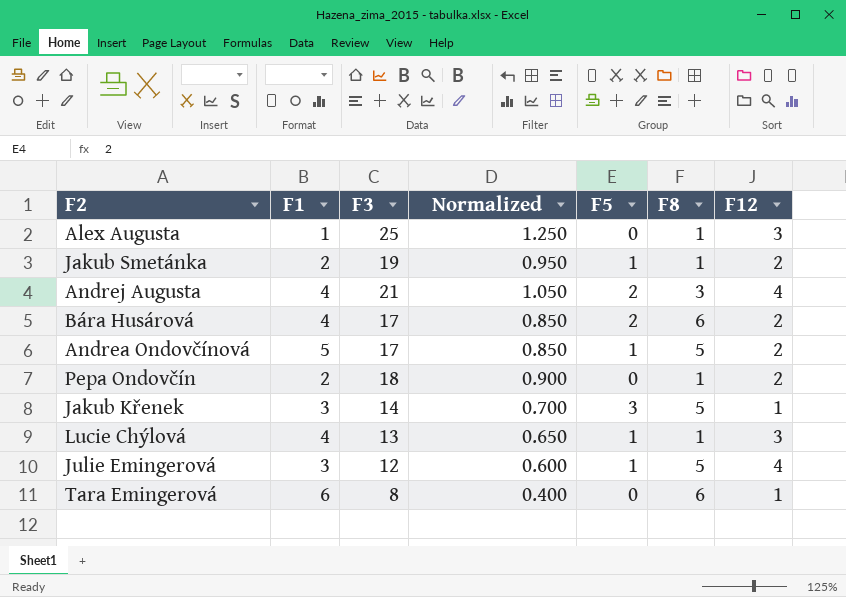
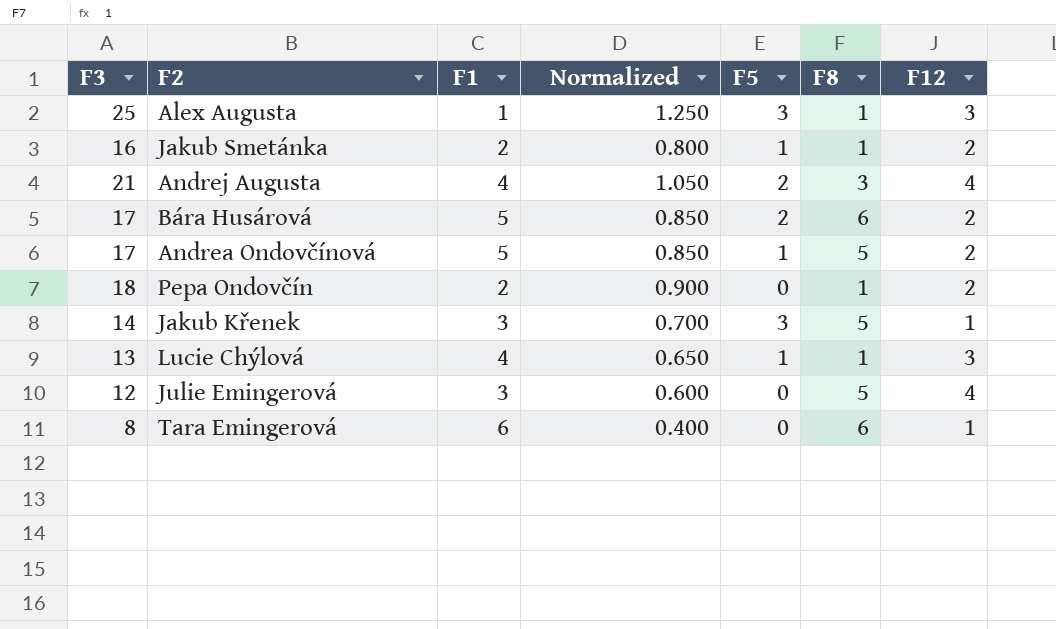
column F3 | position: 3 -> 1
Alex Augusta | F5: 0 -> 3
Jakub Smetánka | F3: 19 -> 16
Jakub Smetánka | Normalized: 0.950 -> 0.800
Bára Husárová | F1: 4 -> 5
Julie Emingerová | F5: 1 -> 0

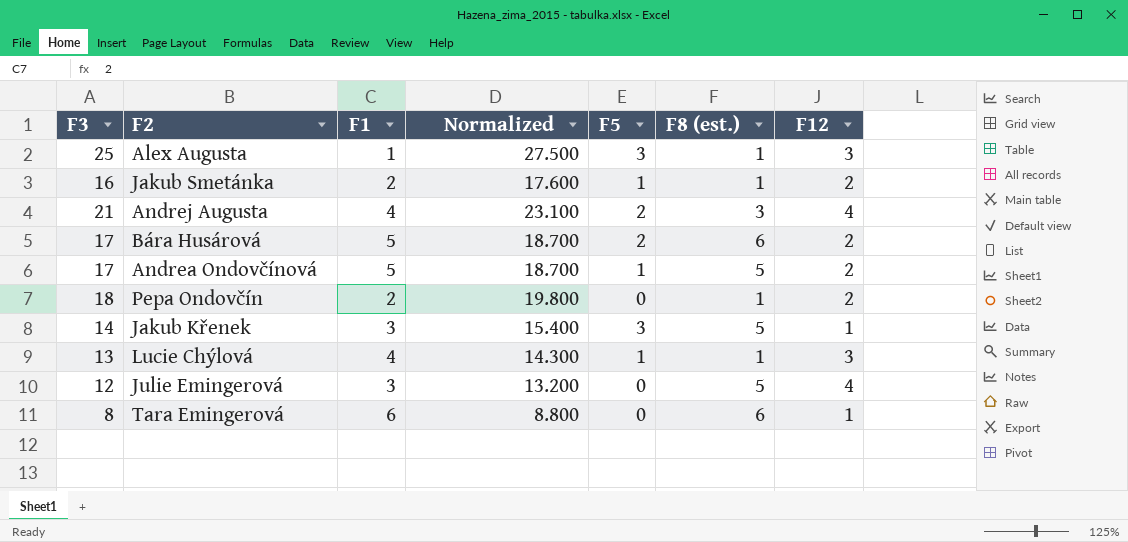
column Normalized | formula: [F3] * 0.05 -> [F3] * 1.1
column name: F8 -> F8 (est.)

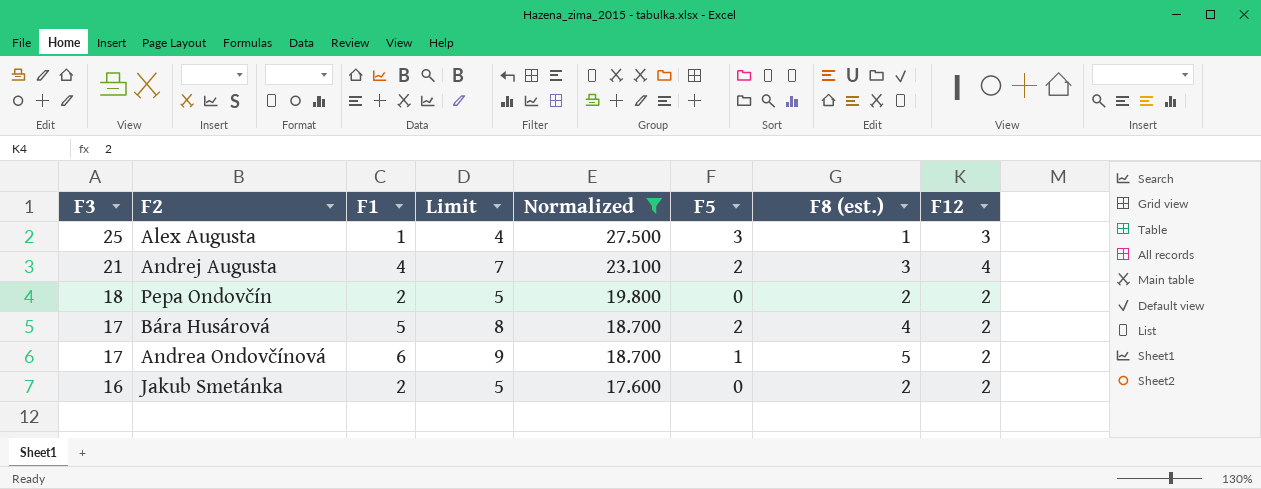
filter: none -> Normalized >= 17.600
row order: none -> F3 descending
column Limit | formula: none -> [F1] + 3
Pepa Ondovčín | F8 (est.): 1 -> 2
Bára Husárová | F8 (est.): 6 -> 4
Andrea Ondovčínová | F1: 5 -> 6
Jakub Smetánka | F5: 1 -> 0
Jakub Smetánka | F8 (est.): 1 -> 2

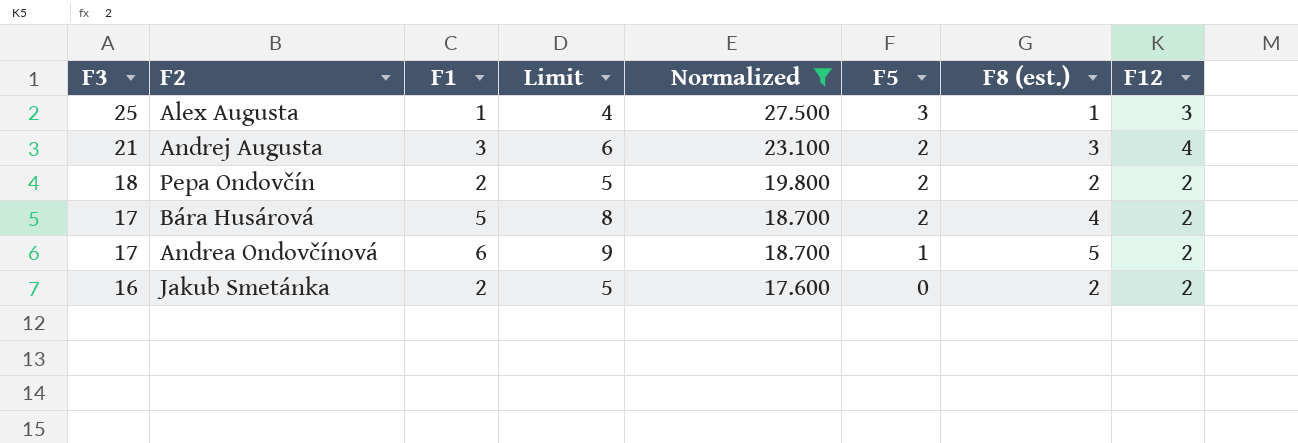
Andrej Augusta | F1: 4 -> 3
Andrej Augusta | Limit: 7 -> 6
Pepa Ondovčín | F5: 0 -> 2

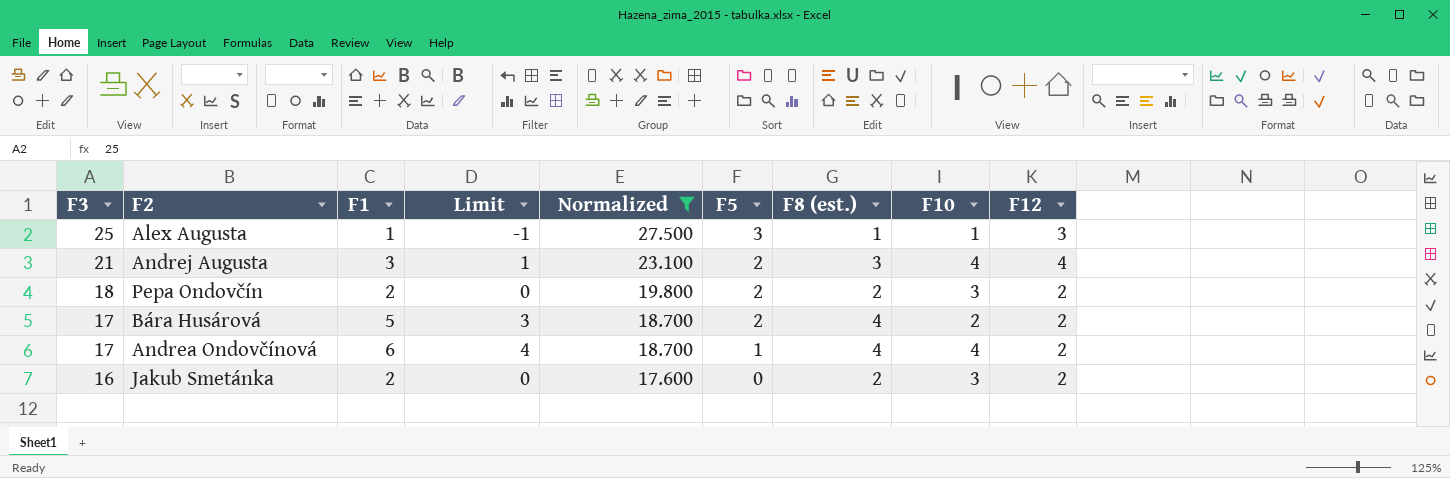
column Limit | formula: [F1] + 3 -> [F1] - 2
column F10 | position: none -> 8
Andrea Ondovčínová | F8 (est.): 5 -> 4

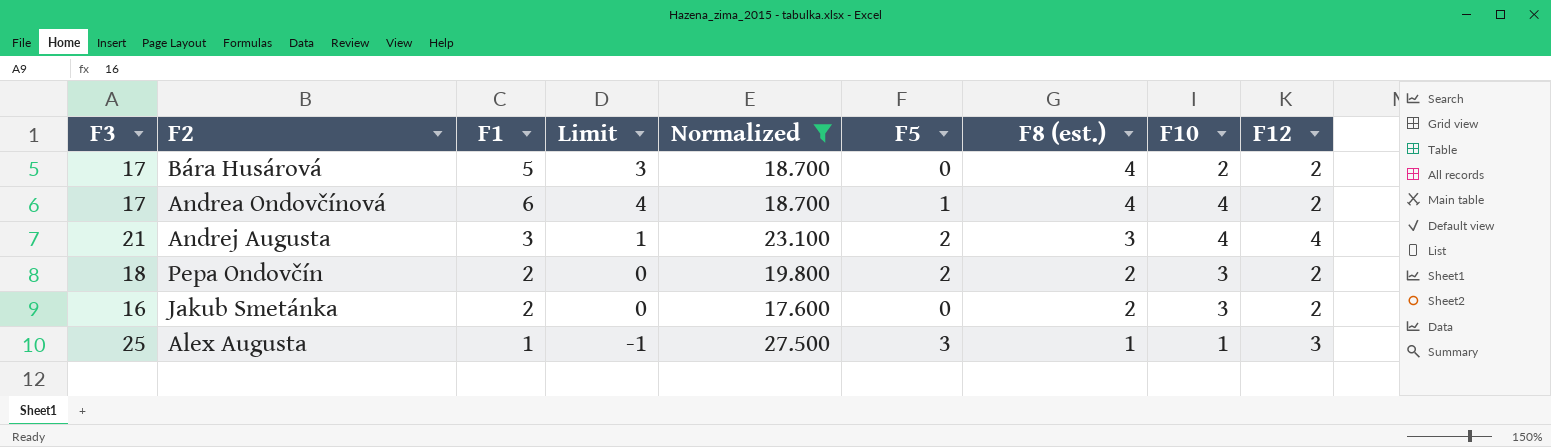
row order: F3 descending -> F8 (est.) descending
Bára Husárová | F5: 2 -> 0

